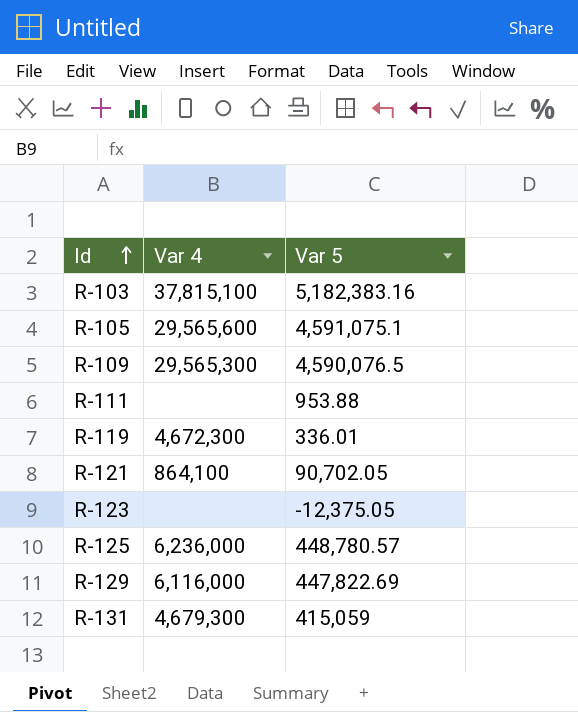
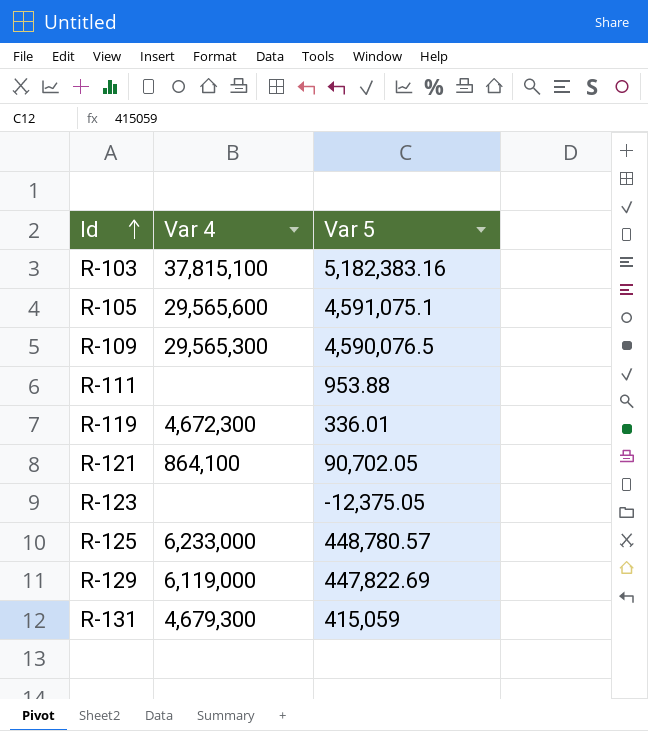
R-125 | Var 4: 6,236,000 -> 6,233,000
R-129 | Var 4: 6,116,000 -> 6,119,000

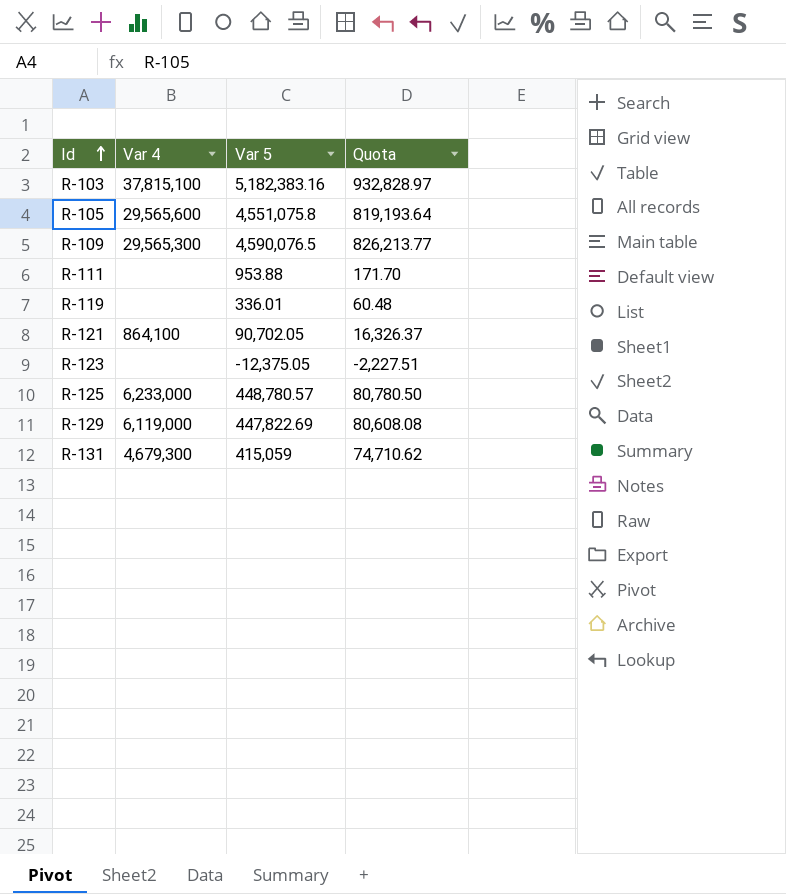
column Quota | formula: none -> [Var 5] * 0.18
R-105 | Var 5: 4,591,075.1 -> 4,551,075.8
R-119 | Var 4: 4,672,300 -> none

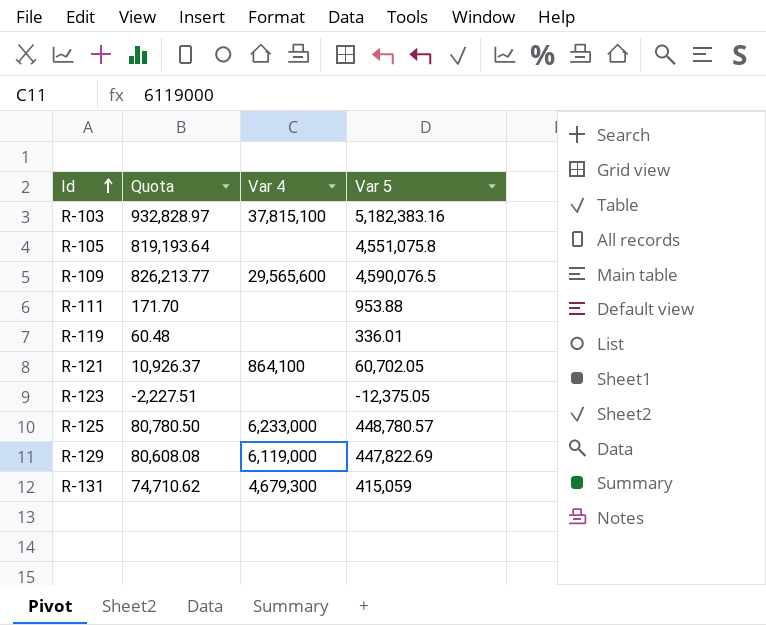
column Quota | position: 4 -> 2
R-105 | Var 4: 29,565,600 -> none
R-109 | Var 4: 29,565,300 -> 29,565,600
R-121 | Quota: 16,326.37 -> 10,926.37
R-121 | Var 5: 90,702.05 -> 60,702.05

